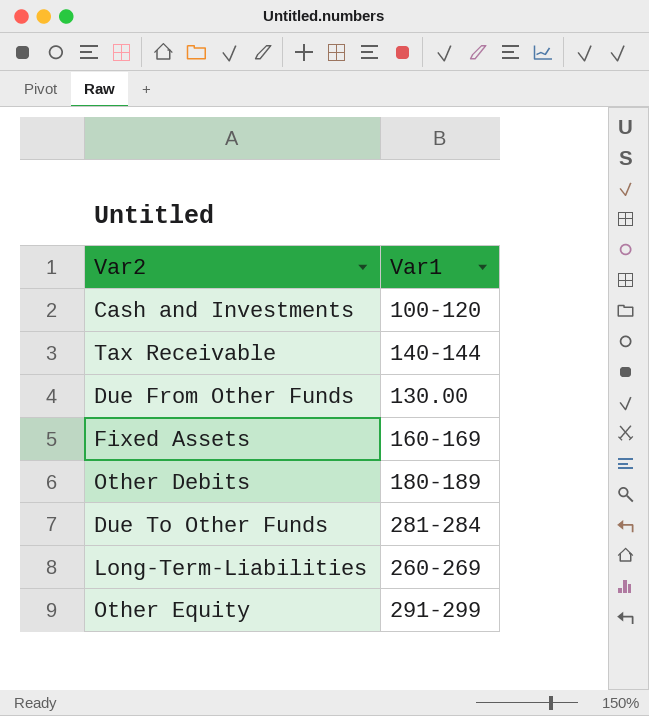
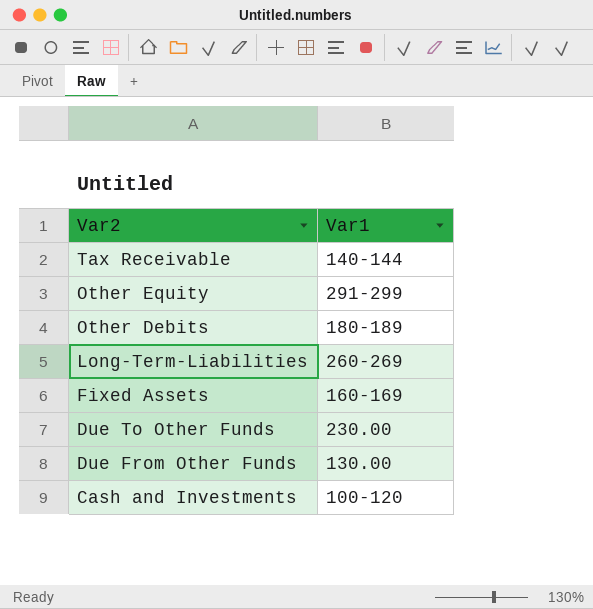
row order: none -> Var2 descending
Due To Other Funds | Var1: 281-284 -> 230.00

